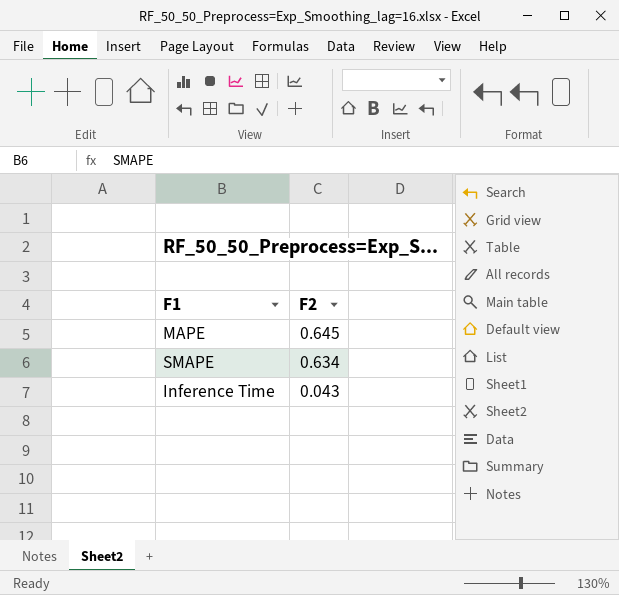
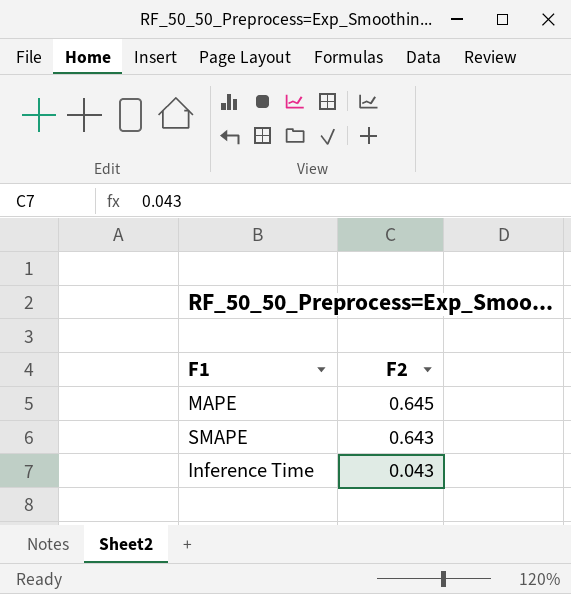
SMAPE | F2: 0.634 -> 0.643

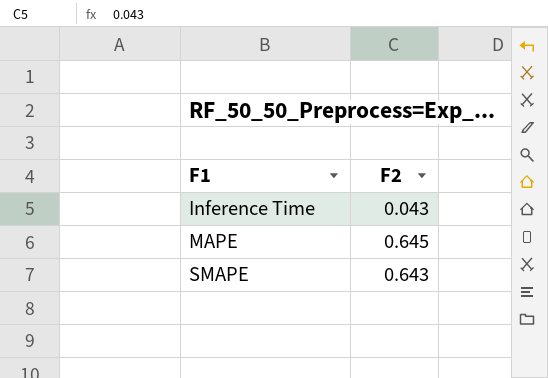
row order: F2 descending -> F1 ascending

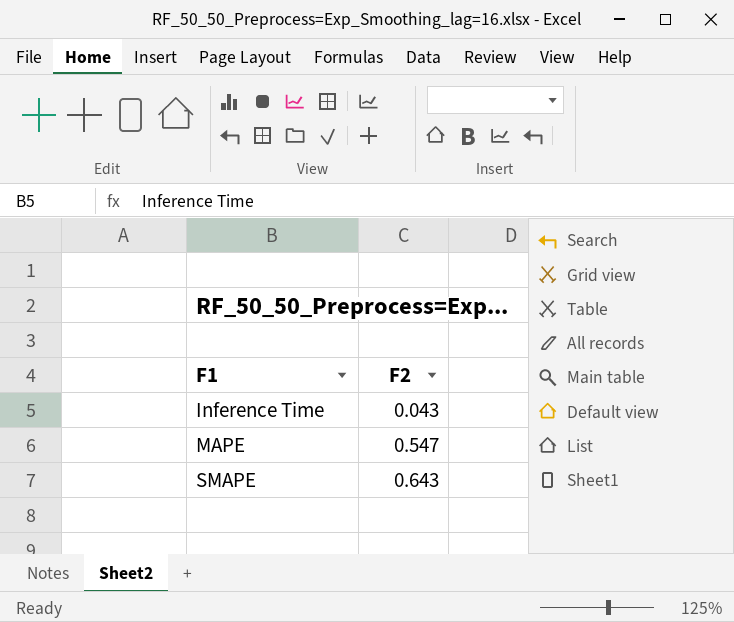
MAPE | F2: 0.645 -> 0.547

